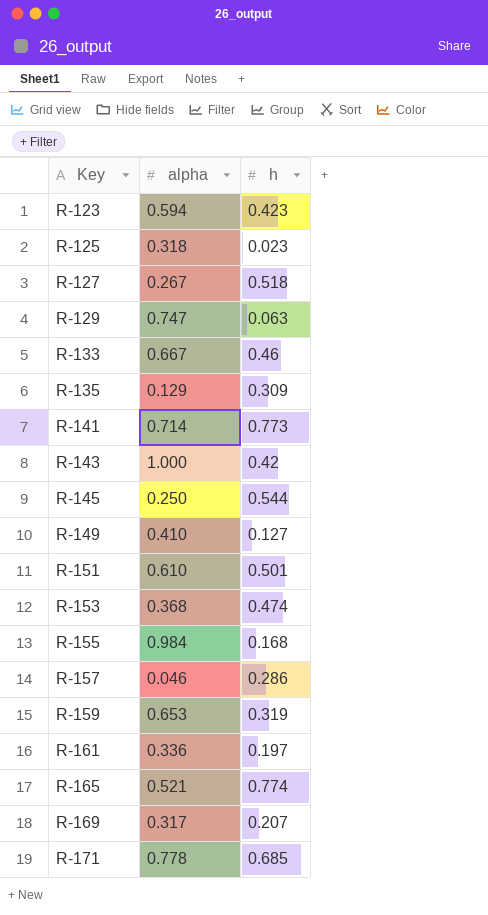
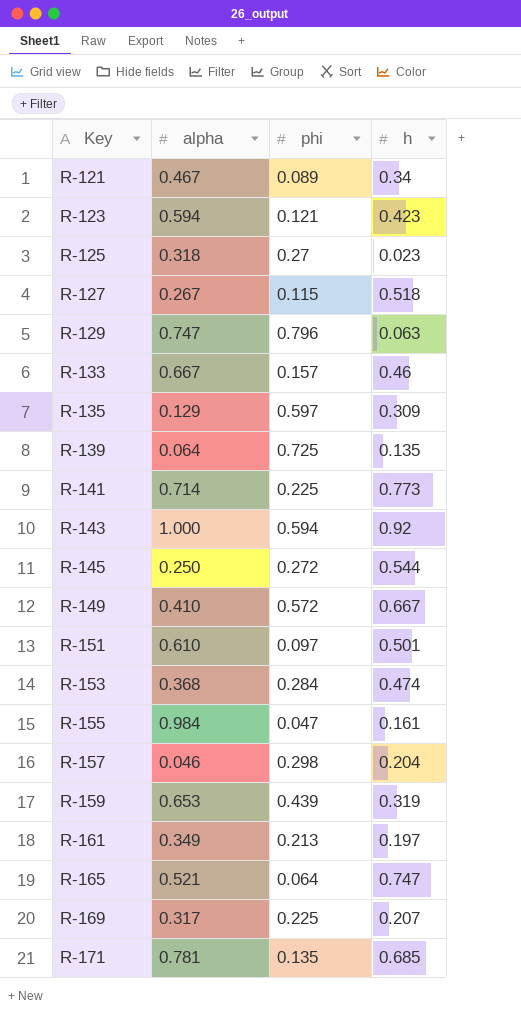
column phi | position: none -> 3
row R-121: none -> 0.467 | 0.089 | 0.34
row R-139: none -> 0.064 | 0.725 | 0.135
R-143 | h: 0.42 -> 0.92
R-149 | h: 0.127 -> 0.667
R-155 | h: 0.168 -> 0.161
R-157 | h: 0.286 -> 0.204
R-161 | alpha: 0.336 -> 0.349
R-165 | h: 0.774 -> 0.747
R-171 | alpha: 0.778 -> 0.781

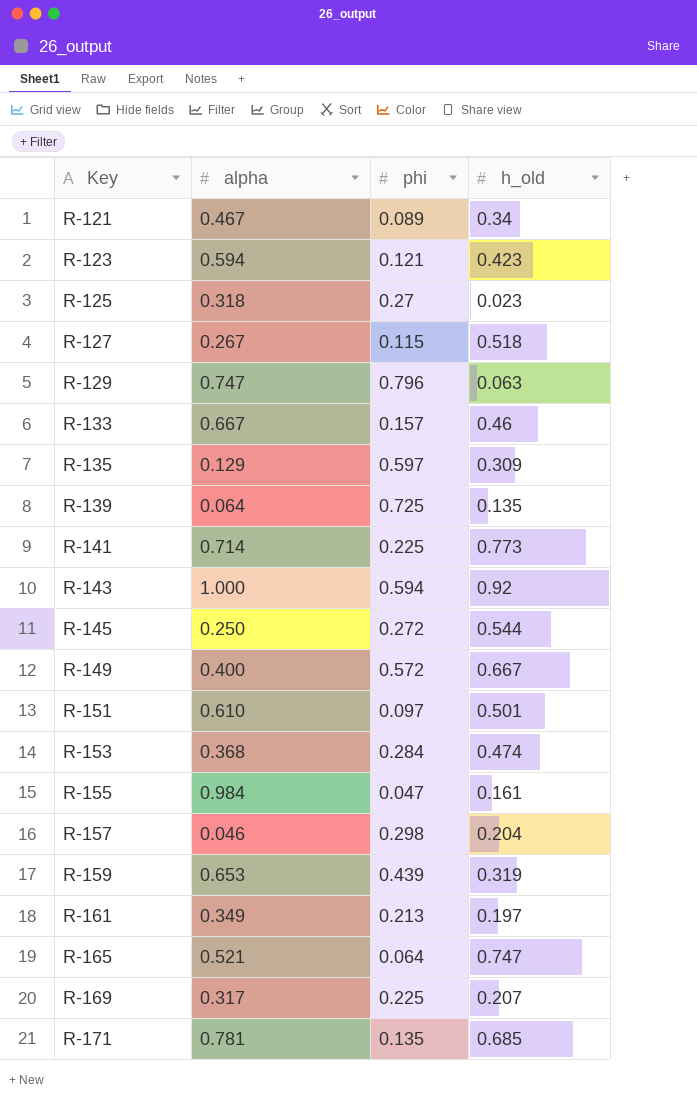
column name: h -> h_old
R-149 | alpha: 0.410 -> 0.400

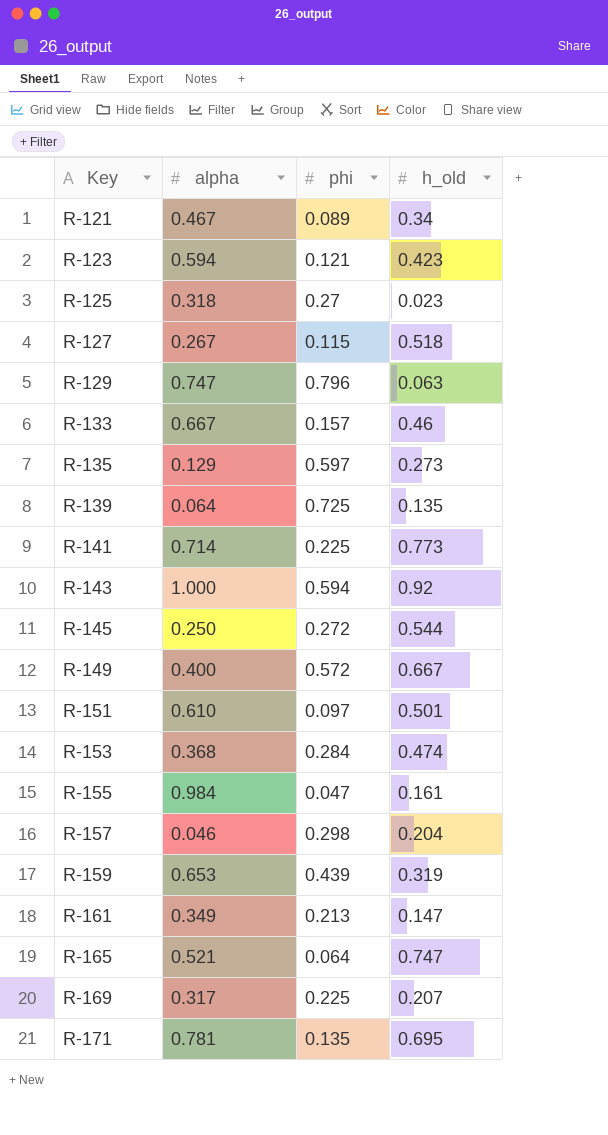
R-135 | h_old: 0.309 -> 0.273
R-161 | h_old: 0.197 -> 0.147
R-171 | h_old: 0.685 -> 0.695

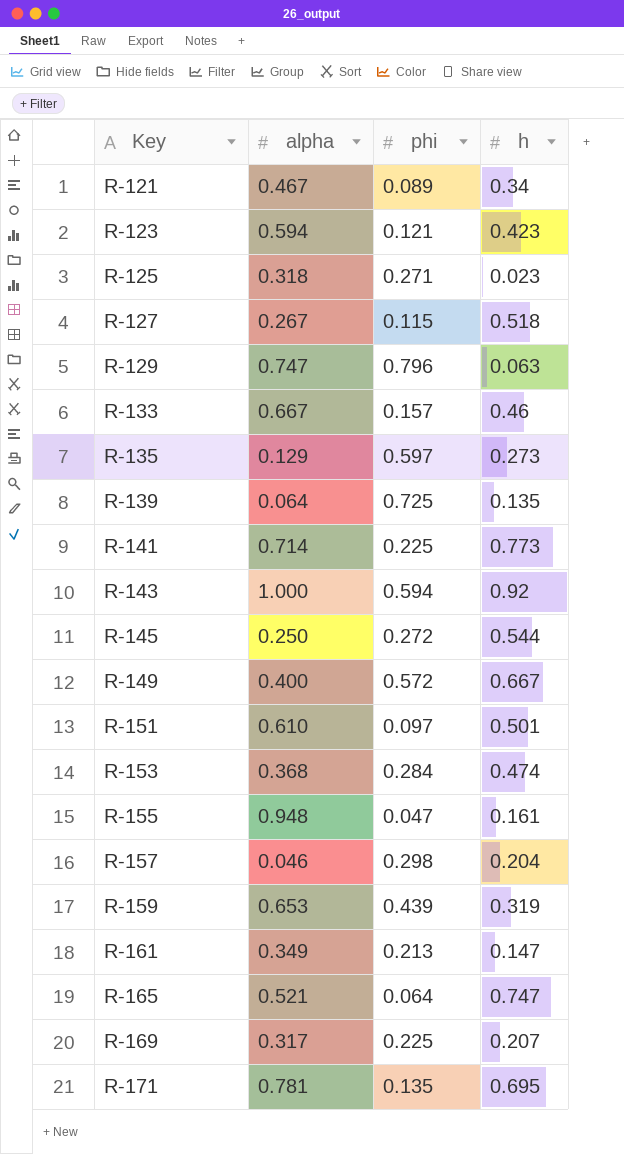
column name: h_old -> h
R-125 | phi: 0.27 -> 0.271
R-155 | alpha: 0.984 -> 0.948

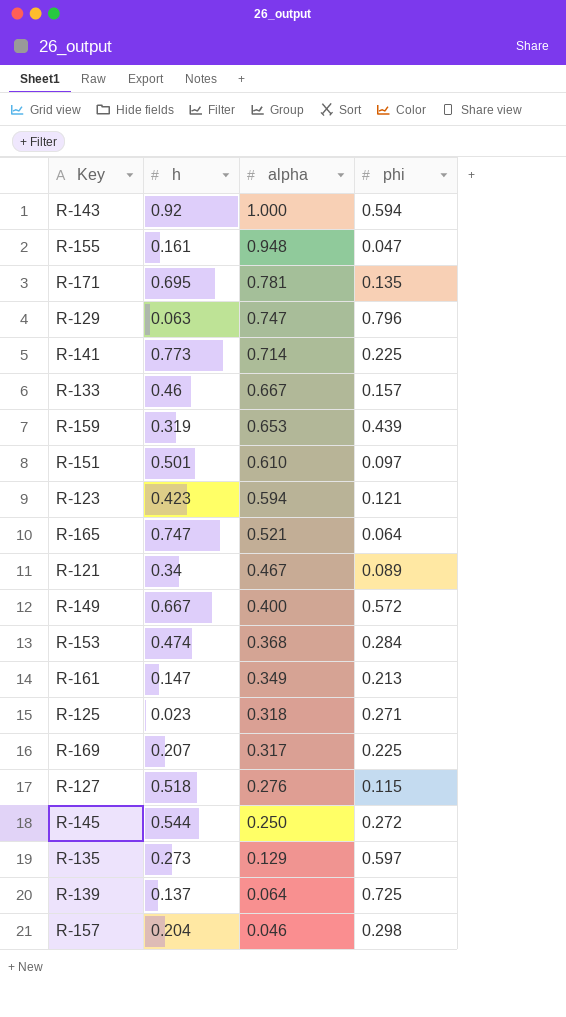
row order: Key ascending -> alpha descending
column h | position: 4 -> 2
R-127 | alpha: 0.267 -> 0.276
R-139 | h: 0.135 -> 0.137

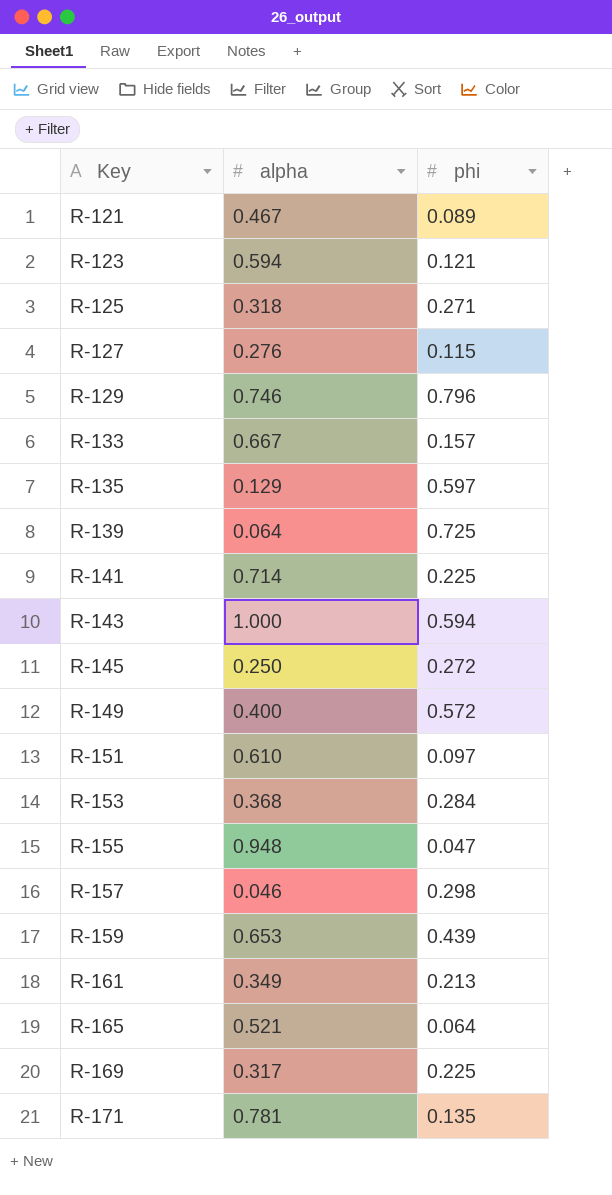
row order: alpha descending -> Key ascending
column h | position: 2 -> none
R-129 | alpha: 0.747 -> 0.746

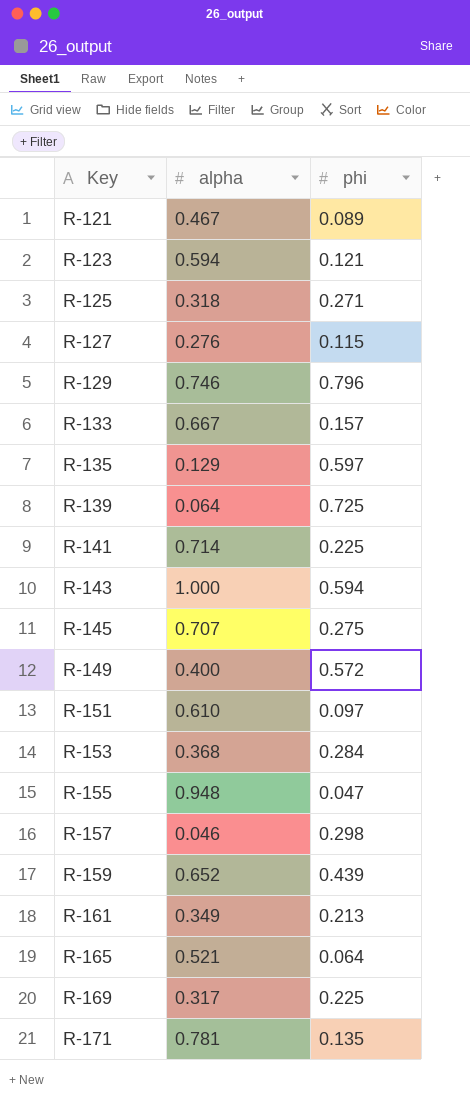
R-145 | alpha: 0.250 -> 0.707
R-145 | phi: 0.272 -> 0.275
R-159 | alpha: 0.653 -> 0.652

